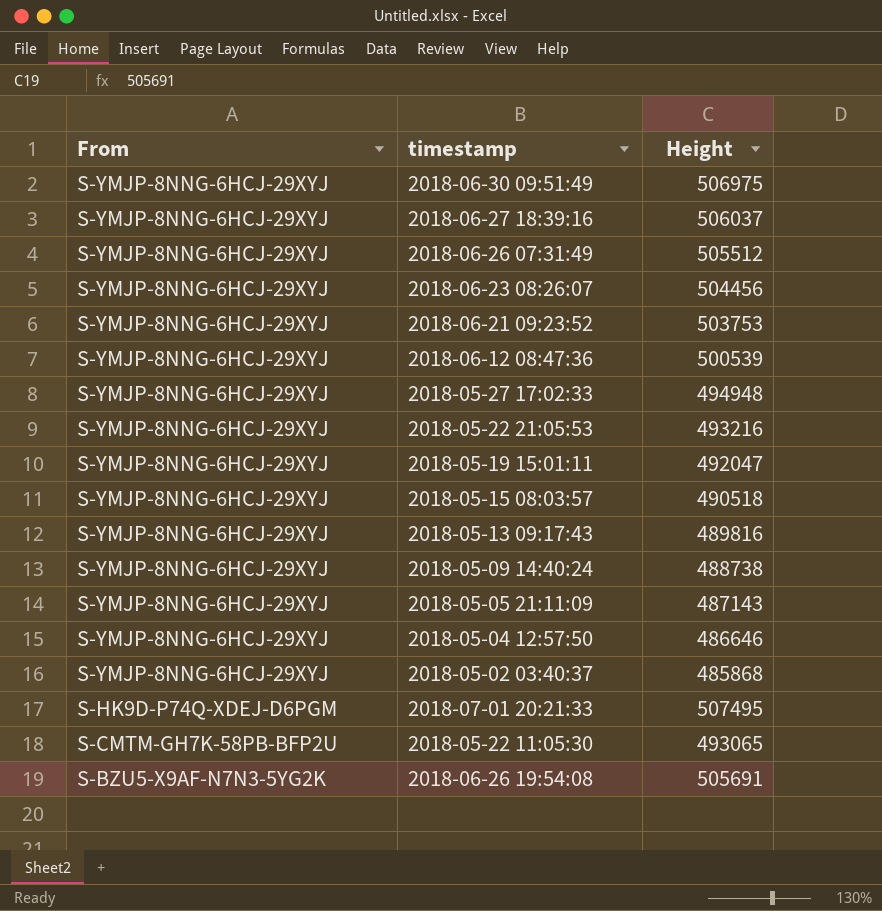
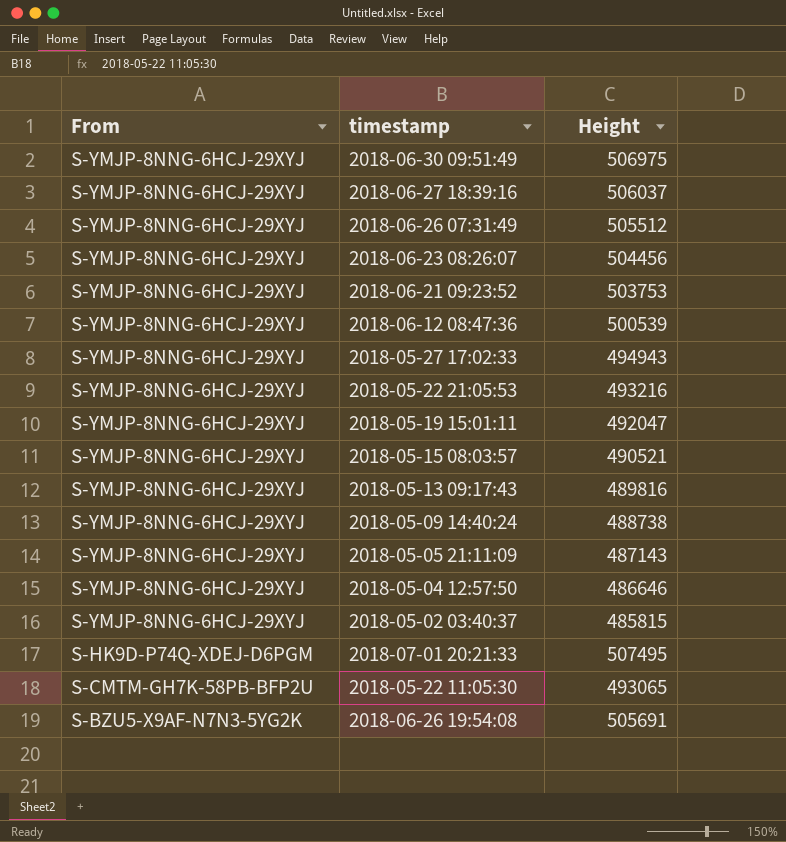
2018-05-27 17:02:33 | Height: 494948 -> 494943
2018-05-15 08:03:57 | Height: 490518 -> 490521
2018-05-02 03:40:37 | Height: 485868 -> 485815

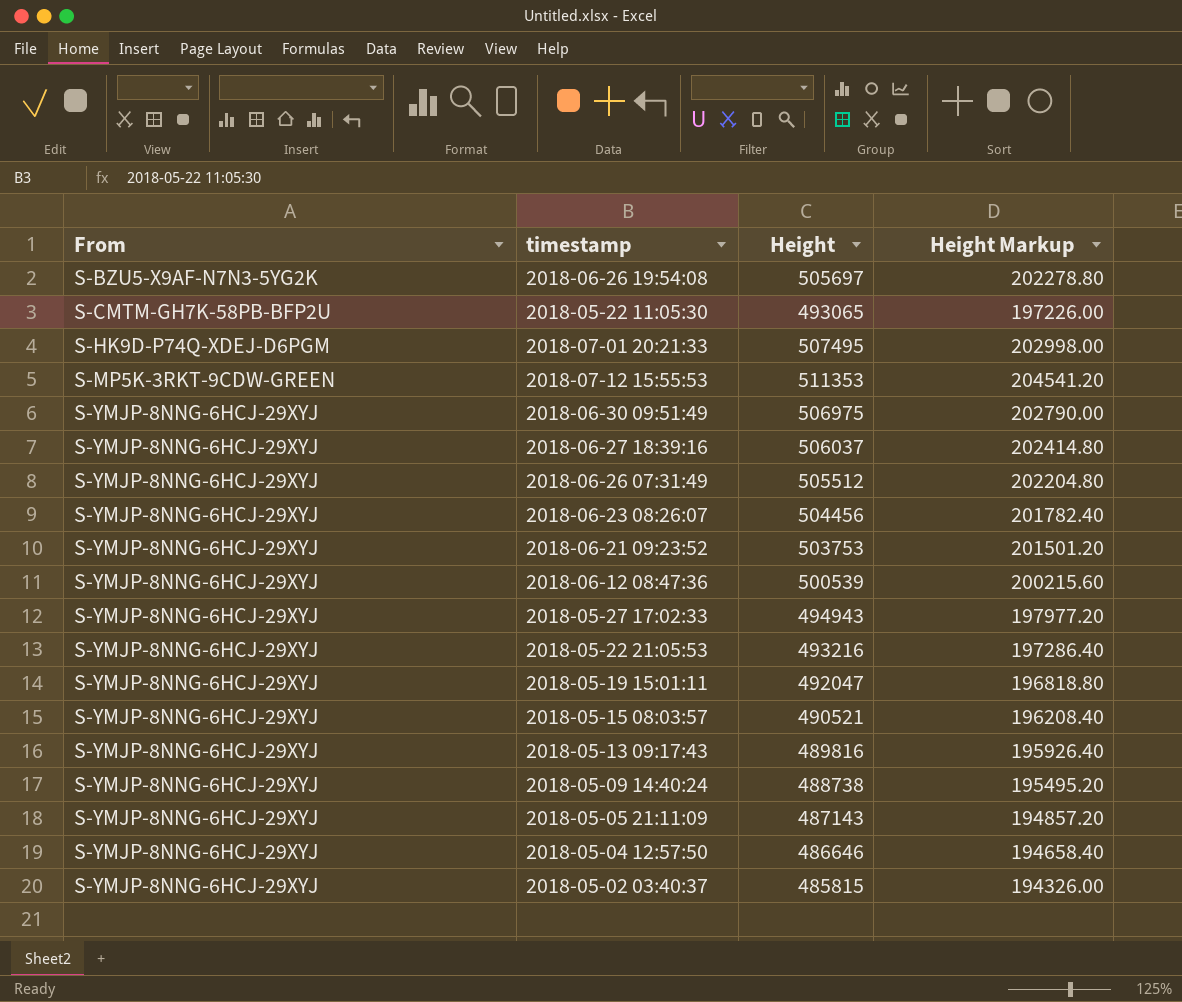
row order: From descending -> From ascending
column Height Markup | formula: none -> [Height] * 0.4
2018-06-26 19:54:08 | Height: 505691 -> 505697
row 2018-07-12 15:55:53: none -> S-MP5K-3RKT-9CDW-GREEN | 511353 | 204541.20

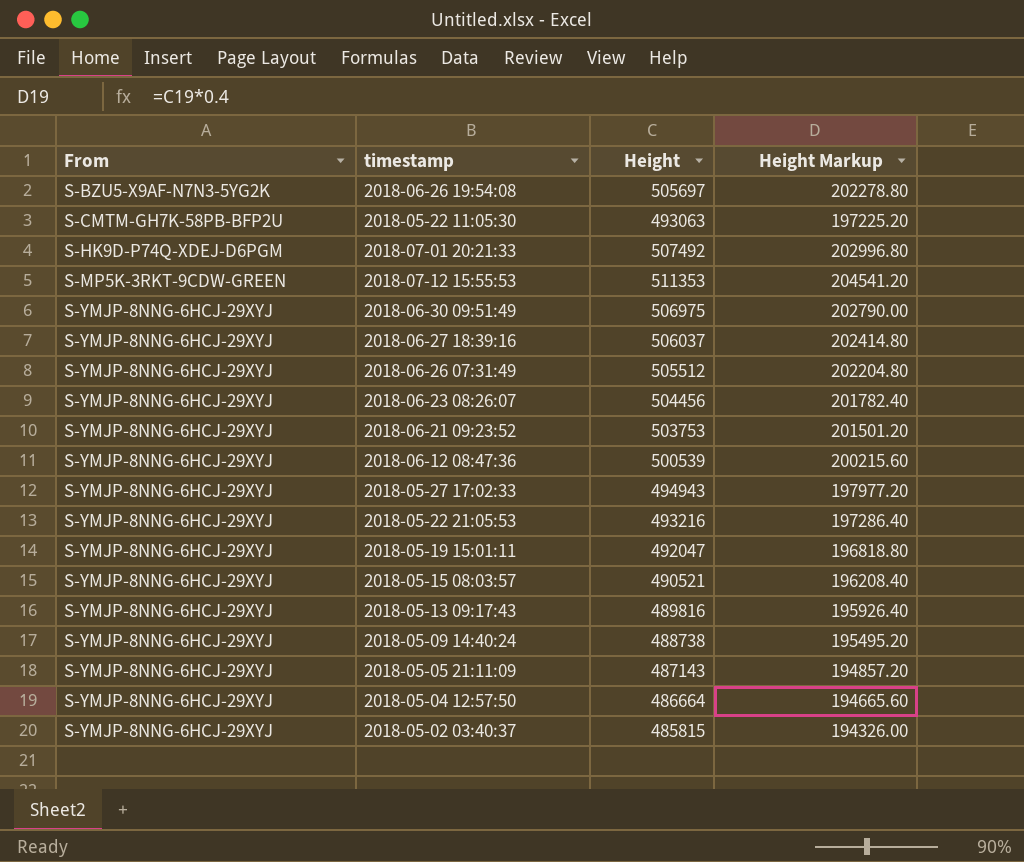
2018-05-22 11:05:30 | Height: 493065 -> 493063
2018-05-22 11:05:30 | Height Markup: 197226.00 -> 197225.20
2018-07-01 20:21:33 | Height: 507495 -> 507492
2018-07-01 20:21:33 | Height Markup: 202998.00 -> 202996.80
2018-05-04 12:57:50 | Height: 486646 -> 486664
2018-05-04 12:57:50 | Height Markup: 194658.40 -> 194665.60

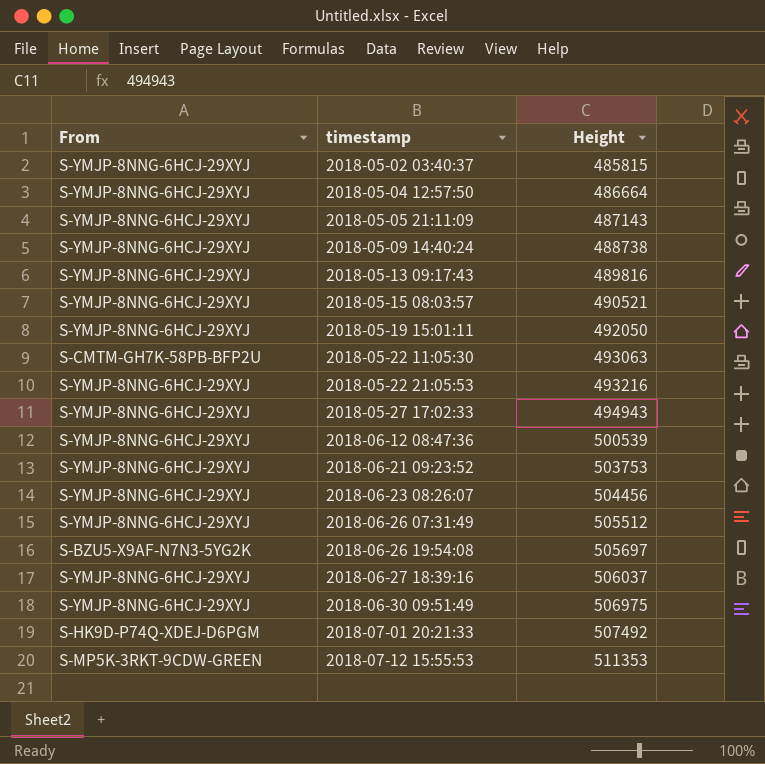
row order: From ascending -> timestamp ascending
column Height Markup | formula: [Height] * 0.4 -> none
2018-05-19 15:01:11 | Height: 492047 -> 492050

